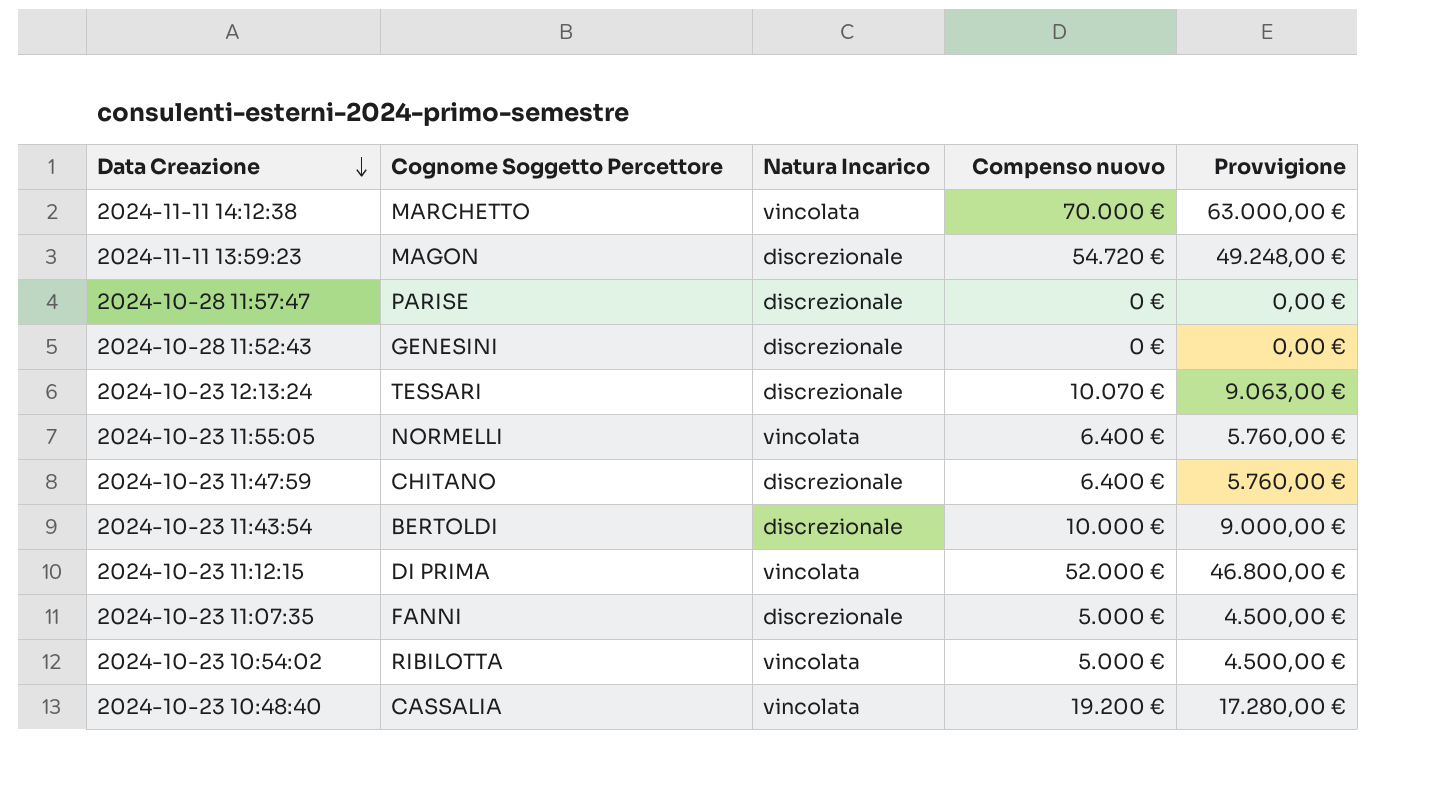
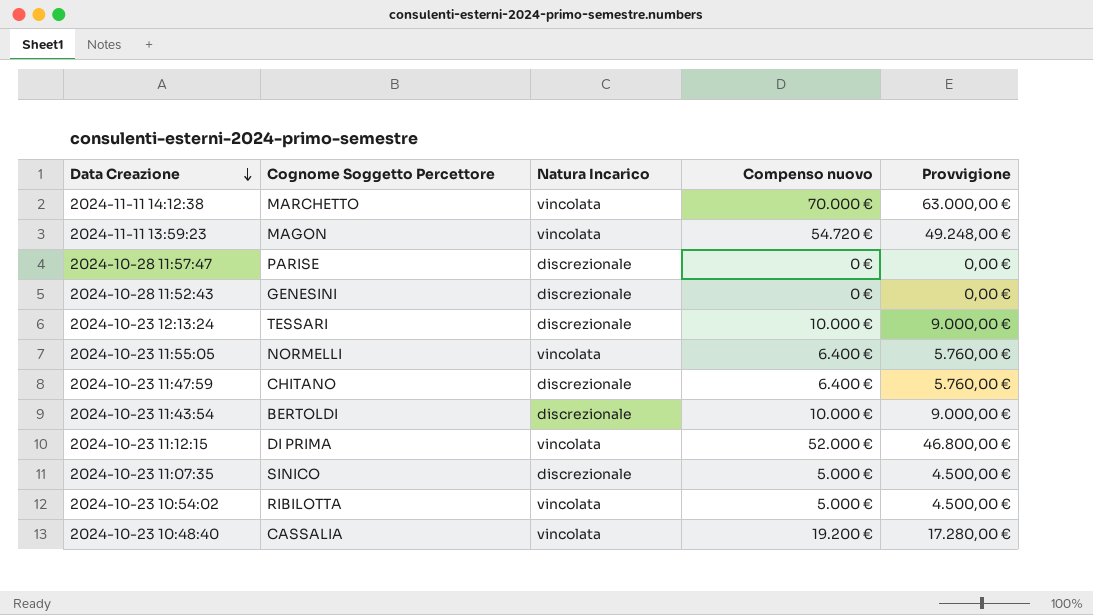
2024-11-11 13:59:23 | Natura Incarico: discrezionale -> vincolata
2024-10-23 12:13:24 | Compenso nuovo: 10.070 € -> 10.000 €
2024-10-23 12:13:24 | Provvigione: 9.063,00 € -> 9.000,00 €
2024-10-23 11:07:35 | Cognome Soggetto Percettore: FANNI -> SINICO

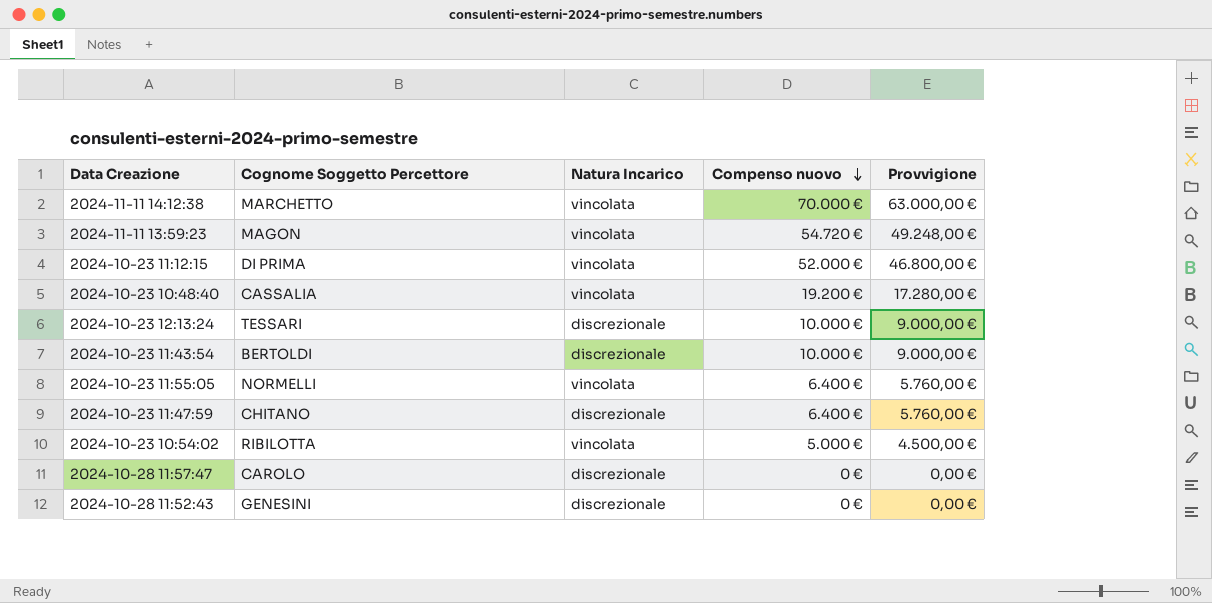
row order: Data Creazione descending -> Compenso nuovo descending
row 2024-10-23 11:07:35: SINICO | discrezionale | 5.000 € | 4.500,00 € -> none
2024-10-28 11:57:47 | Cognome Soggetto Percettore: PARISE -> CAROLO

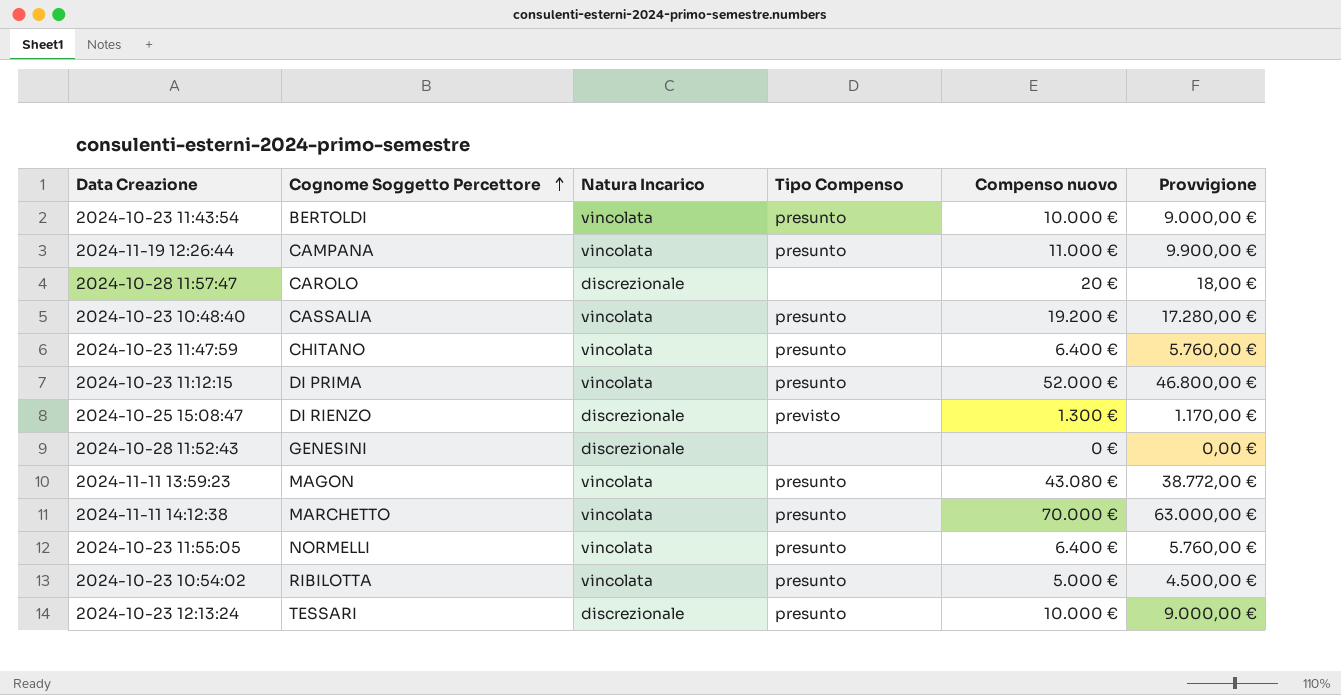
row order: Compenso nuovo descending -> Cognome Soggetto Percettore ascending
column Tipo Compenso | position: none -> 4
2024-10-23 11:43:54 | Natura Incarico: discrezionale -> vincolata
row 2024-11-19 12:26:44: none -> CAMPANA | vincolata | presunto | 11.000 € | 9.900,00 €
2024-10-28 11:57:47 | Compenso nuovo: 0 € -> 20 €
2024-10-28 11:57:47 | Provvigione: 0,00 € -> 18,00 €
2024-10-23 11:47:59 | Natura Incarico: discrezionale -> vincolata
row 2024-10-25 15:08:47: none -> DI RIENZO | discrezionale | previsto | 1.300 € | 1.170,00 €
2024-11-11 13:59:23 | Compenso nuovo: 54.720 € -> 43.080 €
2024-11-11 13:59:23 | Provvigione: 49.248,00 € -> 38.772,00 €

